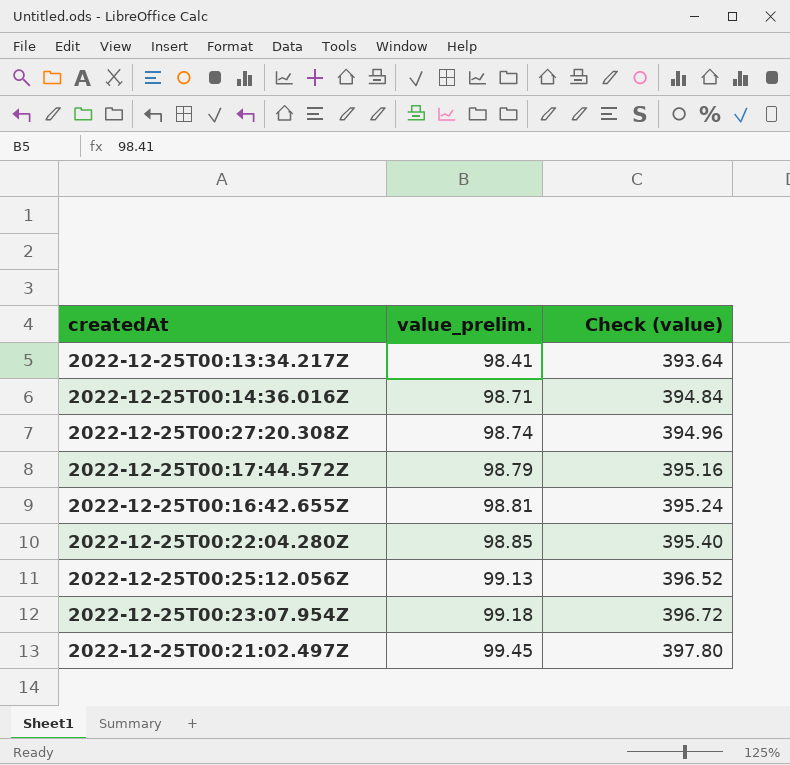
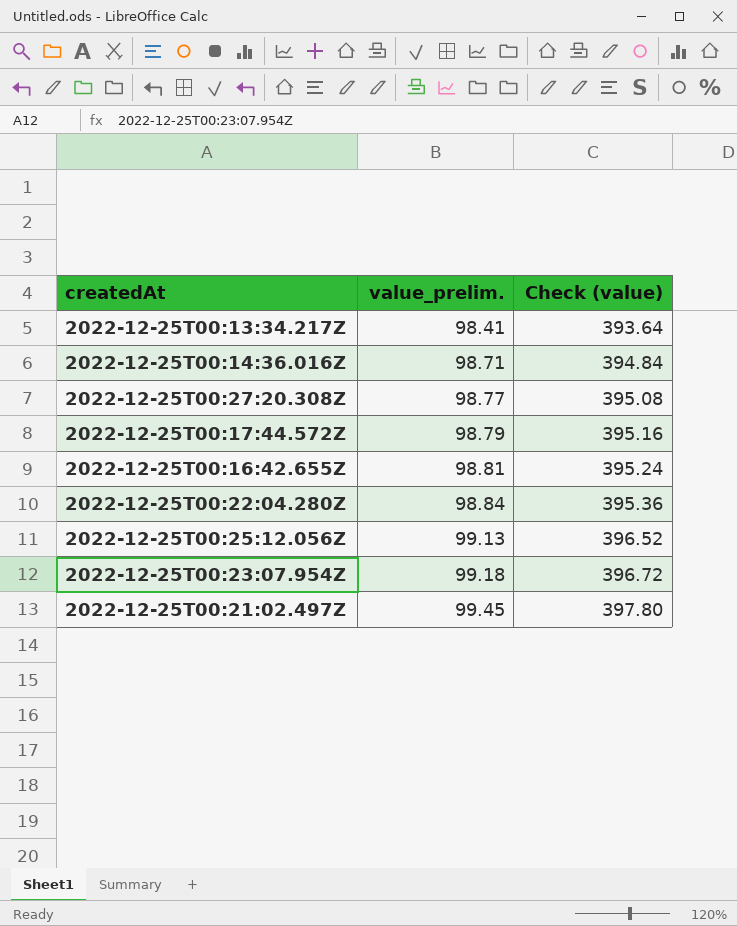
2022-12-25T00:27:20.308Z | value_prelim.: 98.74 -> 98.77
2022-12-25T00:27:20.308Z | Check (value): 394.96 -> 395.08
2022-12-25T00:22:04.280Z | value_prelim.: 98.85 -> 98.84
2022-12-25T00:22:04.280Z | Check (value): 395.40 -> 395.36

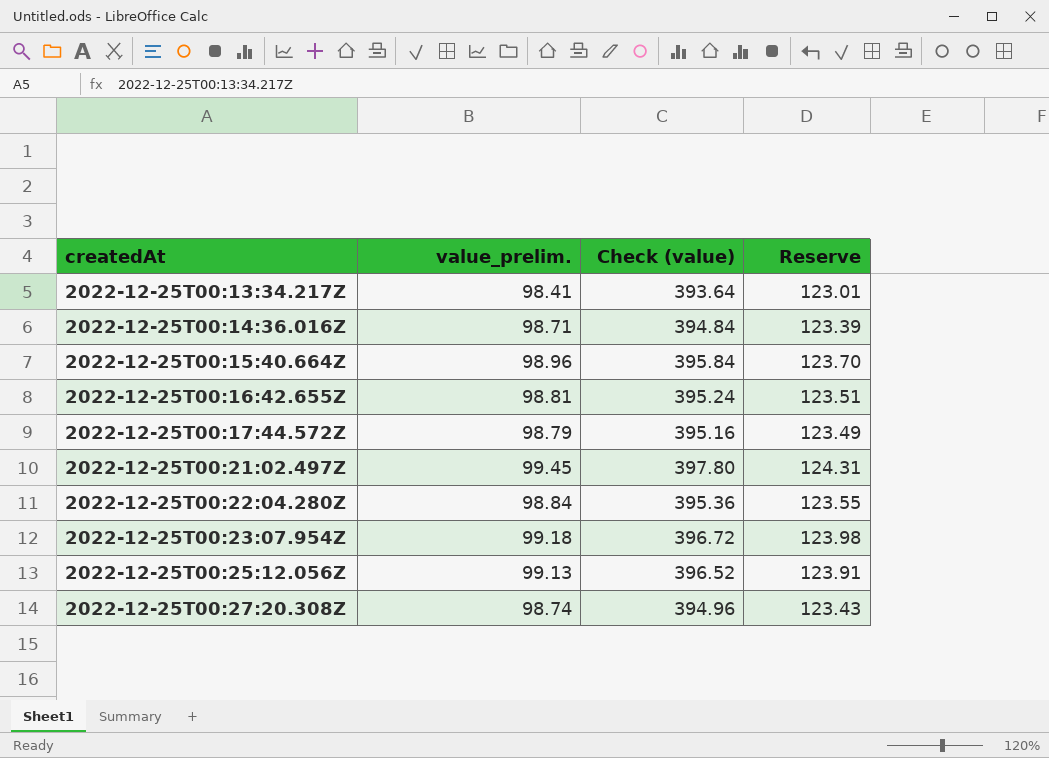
row order: value_prelim. ascending -> createdAt ascending
column Reserve | formula: none -> [value_prelim.] * 1.25
row 2022-12-25T00:15:40.664Z: none -> 98.96 | 395.84 | 123.70
2022-12-25T00:27:20.308Z | value_prelim.: 98.77 -> 98.74
2022-12-25T00:27:20.308Z | Check (value): 395.08 -> 394.96

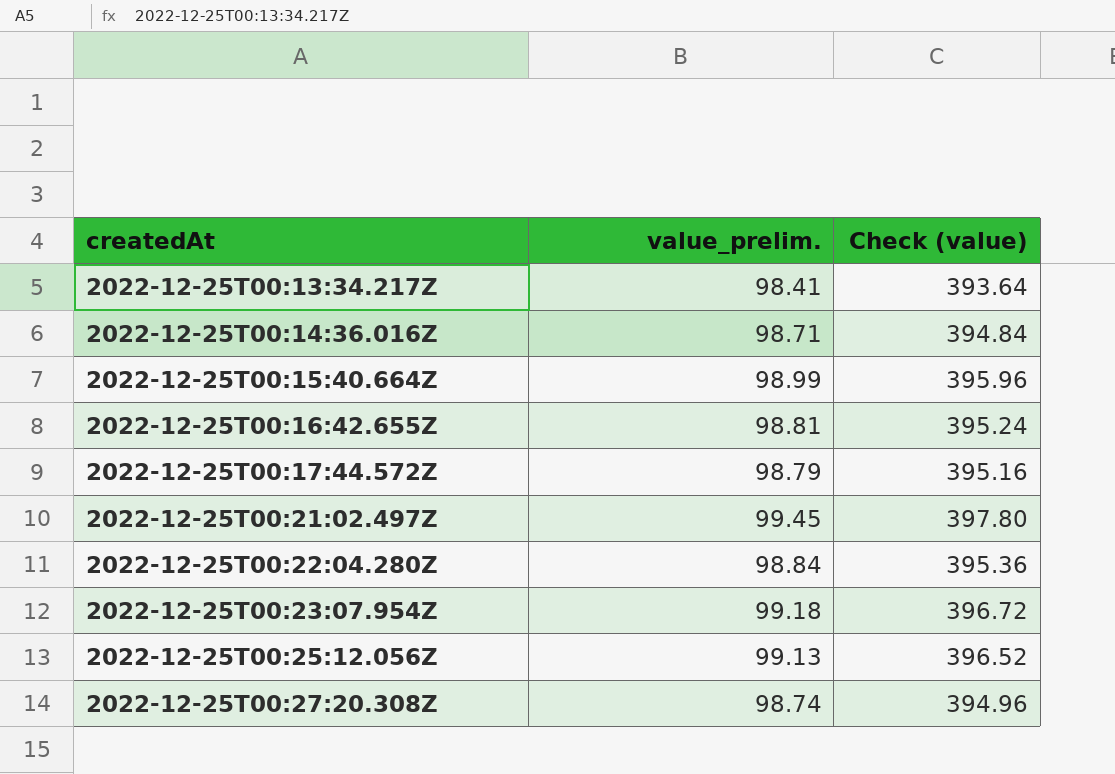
column Reserve | formula: [value_prelim.] * 1.25 -> none
2022-12-25T00:15:40.664Z | value_prelim.: 98.96 -> 98.99
2022-12-25T00:15:40.664Z | Check (value): 395.84 -> 395.96

